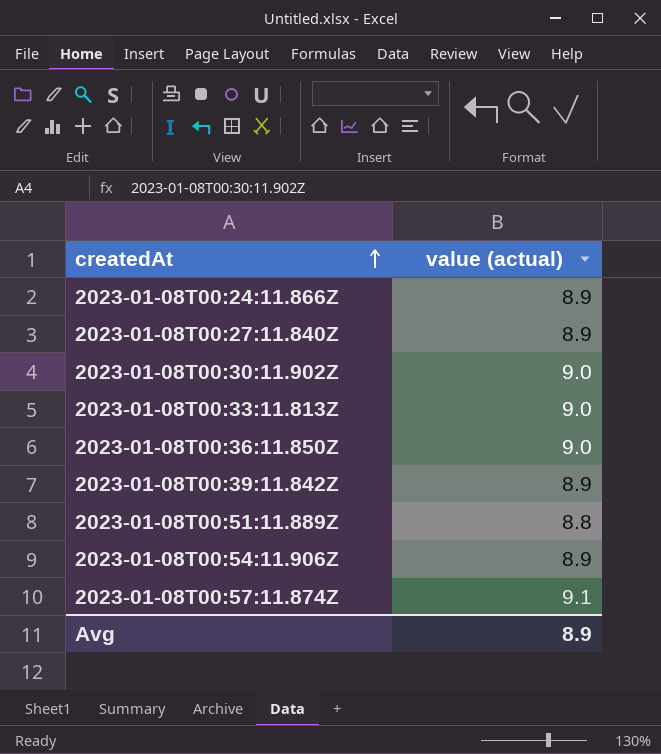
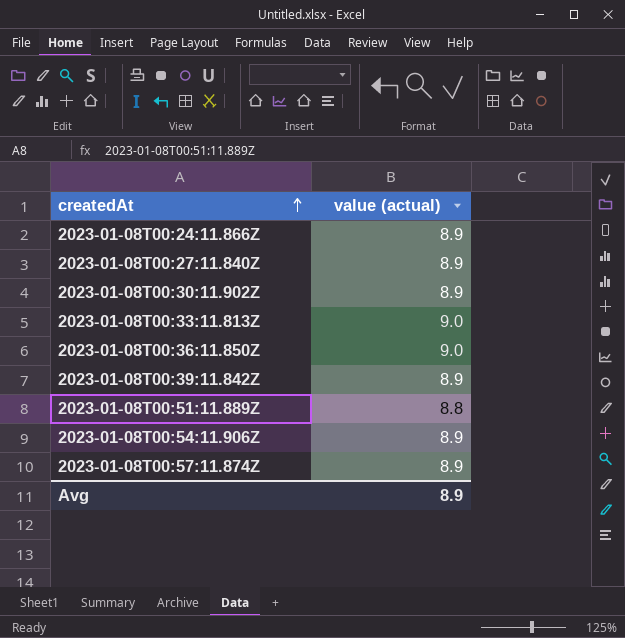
2023-01-08T00:30:11.902Z | value (actual): 9.0 -> 8.9
2023-01-08T00:57:11.874Z | value (actual): 9.1 -> 8.9

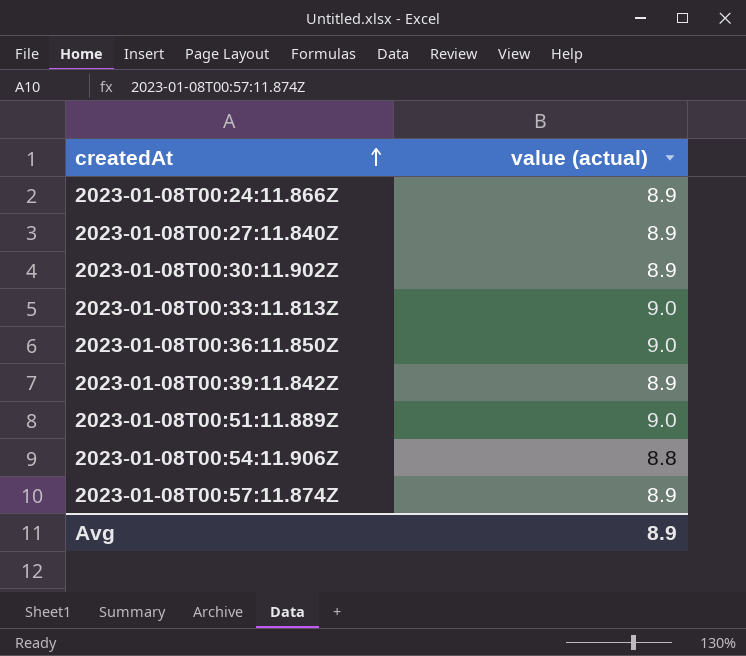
2023-01-08T00:51:11.889Z | value (actual): 8.8 -> 9.0
2023-01-08T00:54:11.906Z | value (actual): 8.9 -> 8.8

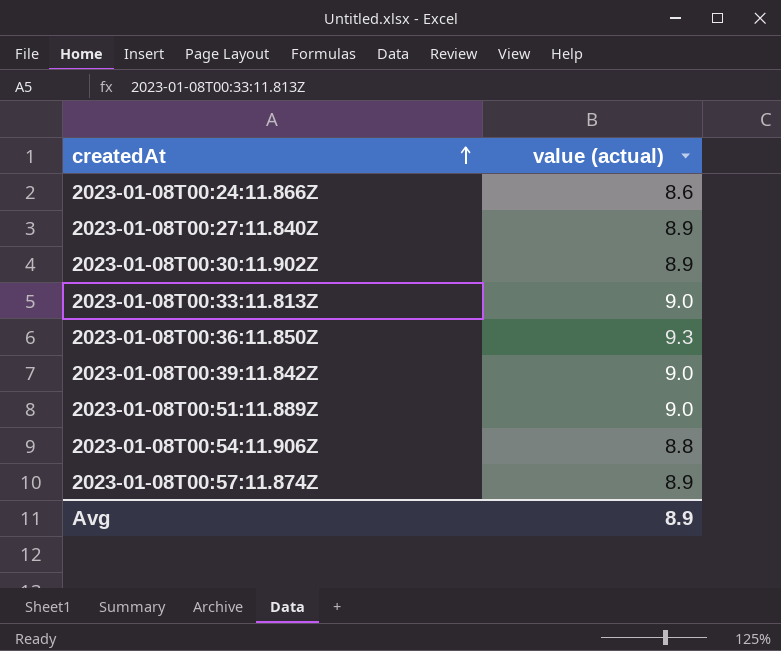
2023-01-08T00:24:11.866Z | value (actual): 8.9 -> 8.6
2023-01-08T00:36:11.850Z | value (actual): 9.0 -> 9.3
2023-01-08T00:39:11.842Z | value (actual): 8.9 -> 9.0

